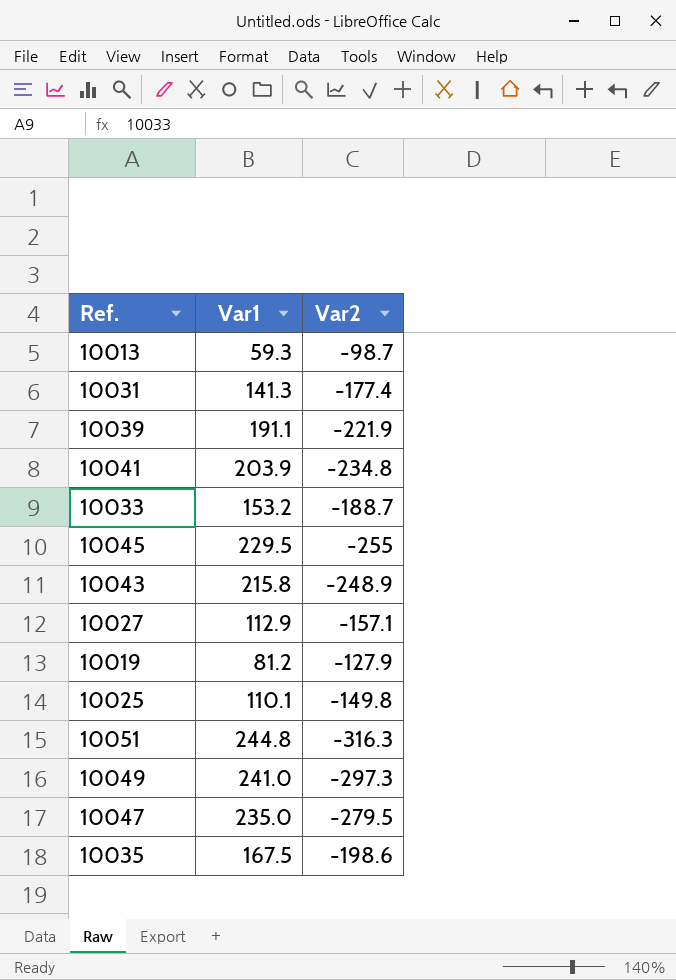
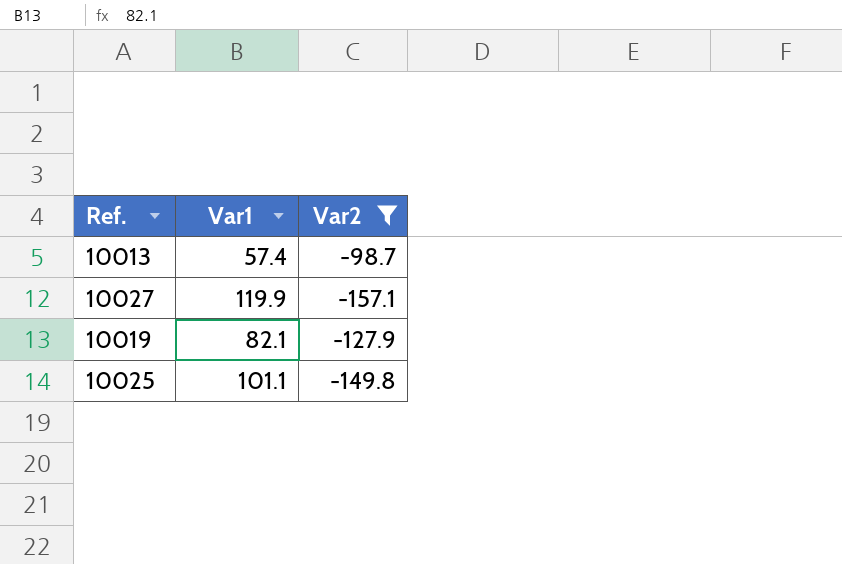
filter: none -> Var2 >= -157.1
10013 | Var1: 59.3 -> 57.4
10027 | Var1: 112.9 -> 119.9
10019 | Var1: 81.2 -> 82.1
10025 | Var1: 110.1 -> 101.1

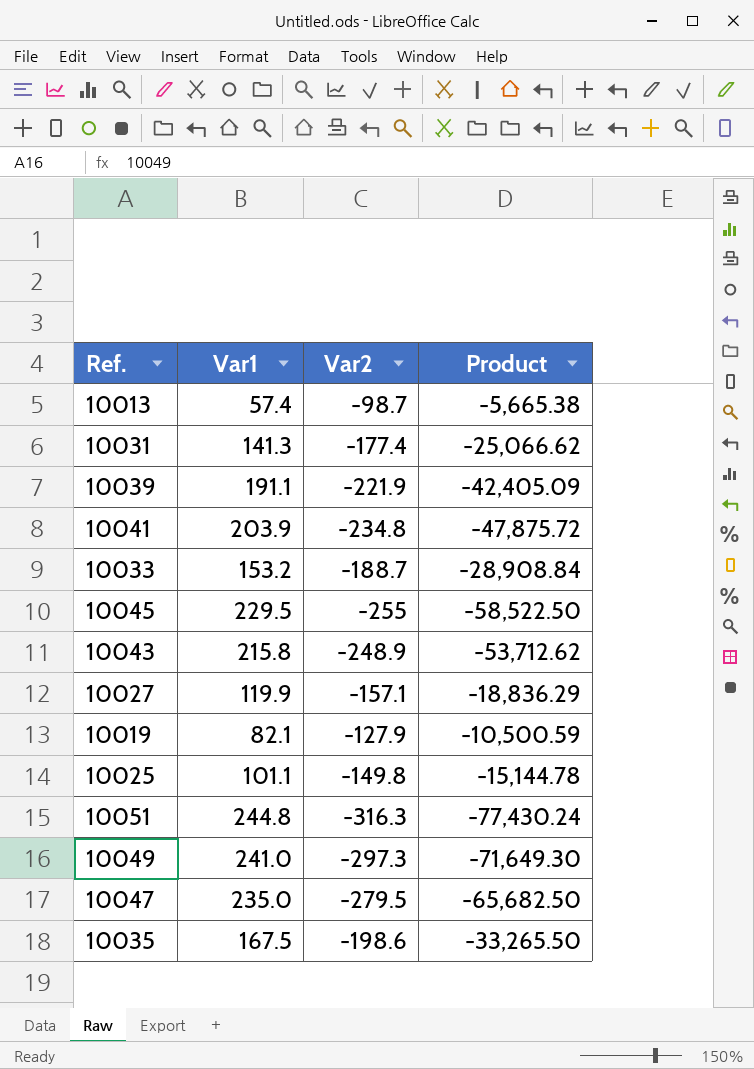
filter: Var2 >= -157.1 -> none
column Product | formula: none -> [Var1] * [Var2]

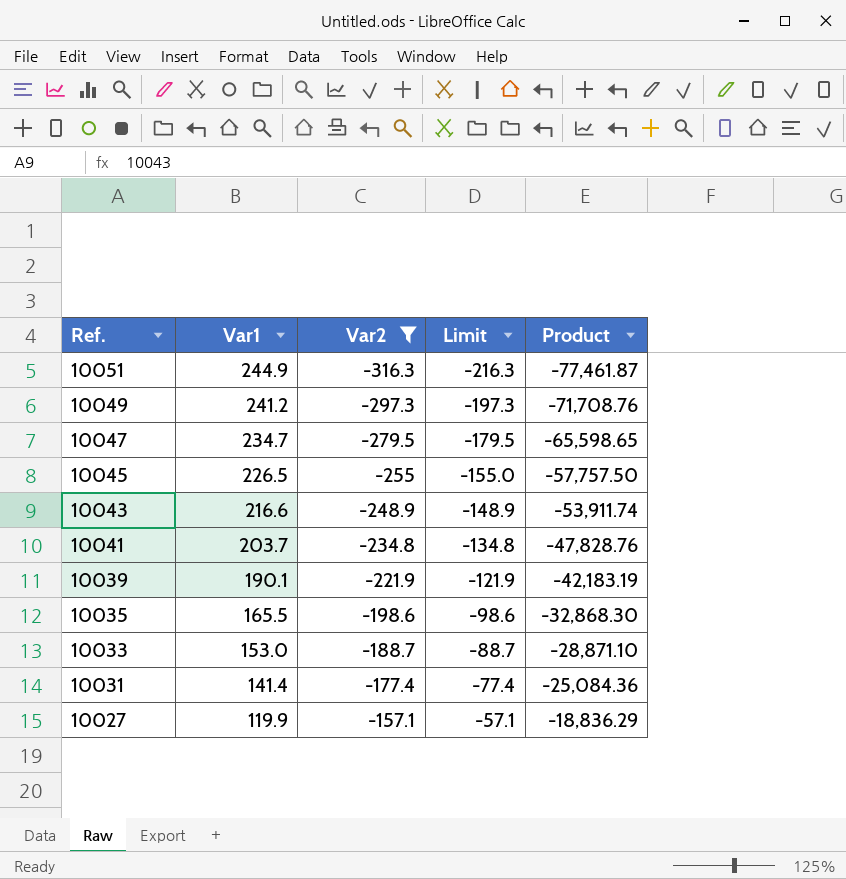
filter: none -> Var2 <= -157.1
row order: none -> Ref. descending
column Limit | formula: none -> [Var2] + 100
10051 | Var1: 244.8 -> 244.9
10051 | Product: -77,430.24 -> -77,461.87
10049 | Var1: 241.0 -> 241.2
10049 | Product: -71,649.30 -> -71,708.76
10047 | Var1: 235.0 -> 234.7
10047 | Product: -65,682.50 -> -65,598.65
10045 | Var1: 229.5 -> 226.5
10045 | Product: -58,522.50 -> -57,757.50
10043 | Var1: 215.8 -> 216.6
10043 | Product: -53,712.62 -> -53,911.74
10041 | Var1: 203.9 -> 203.7
10041 | Product: -47,875.72 -> -47,828.76
10039 | Var1: 191.1 -> 190.1
10039 | Product: -42,405.09 -> -42,183.19
10035 | Var1: 167.5 -> 165.5
10035 | Product: -33,265.50 -> -32,868.30
10033 | Var1: 153.2 -> 153.0
10033 | Product: -28,908.84 -> -28,871.10
10031 | Var1: 141.3 -> 141.4
10031 | Product: -25,066.62 -> -25,084.36

